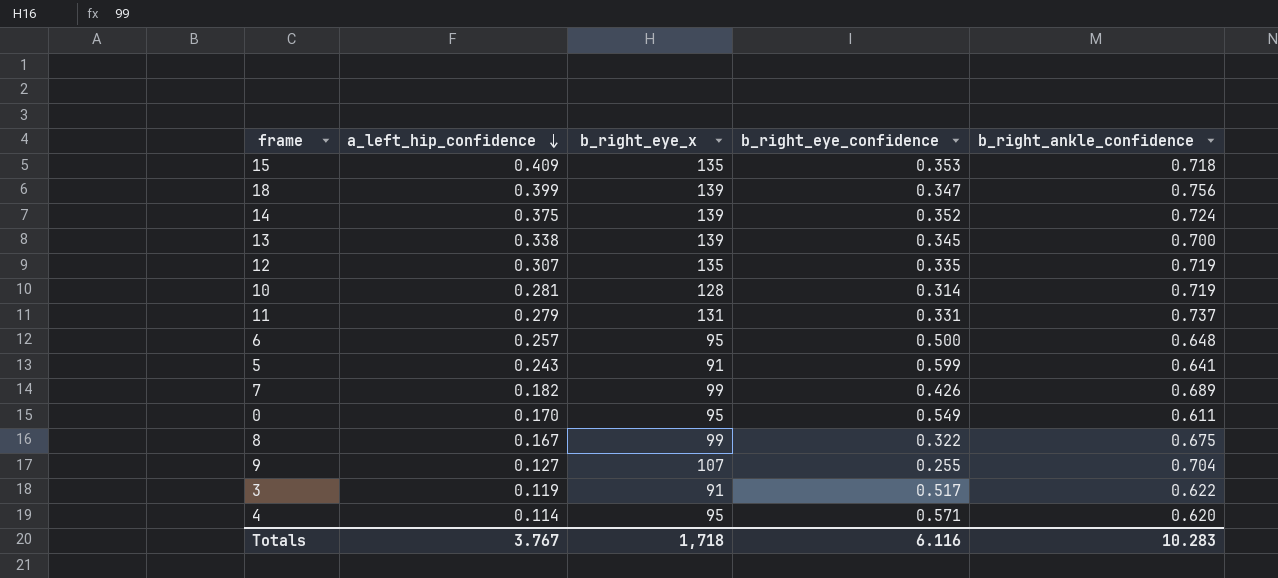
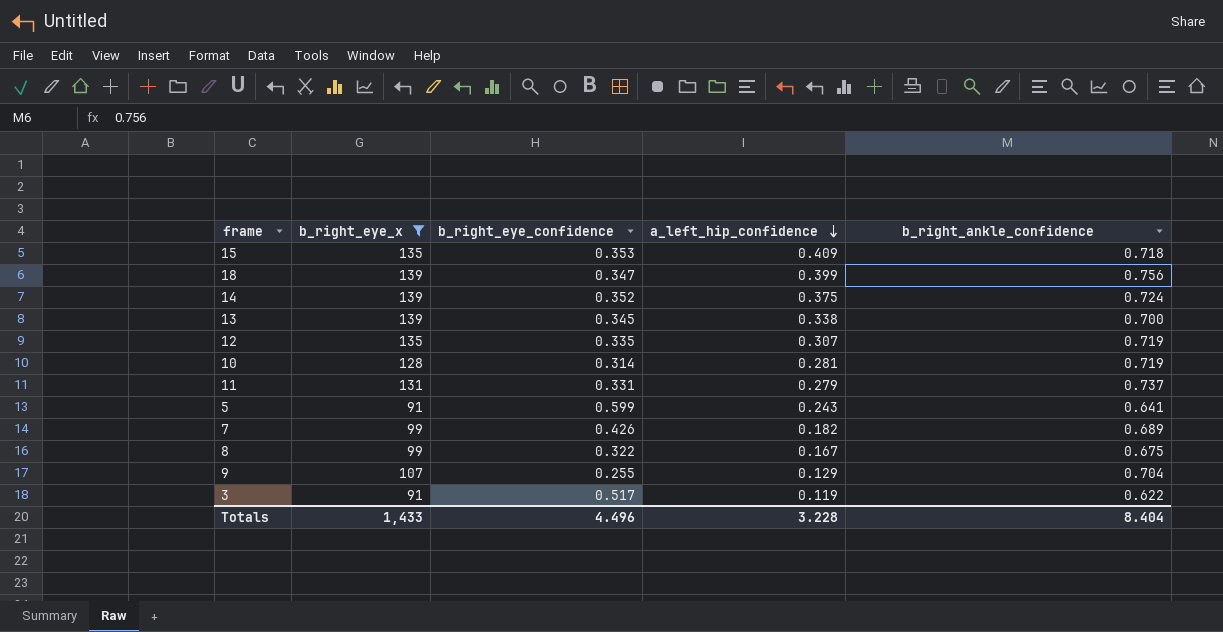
filter: none -> b_right_eye_x != 95
column a_left_hip_confidence | position: 2 -> 4
9 | a_left_hip_confidence: 0.127 -> 0.129
Totals | b_right_eye_x: 1,718 -> 1,433
Totals | b_right_eye_confidence: 6.116 -> 4.496
Totals | a_left_hip_confidence: 3.767 -> 3.228
Totals | b_right_ankle_confidence: 10.283 -> 8.404

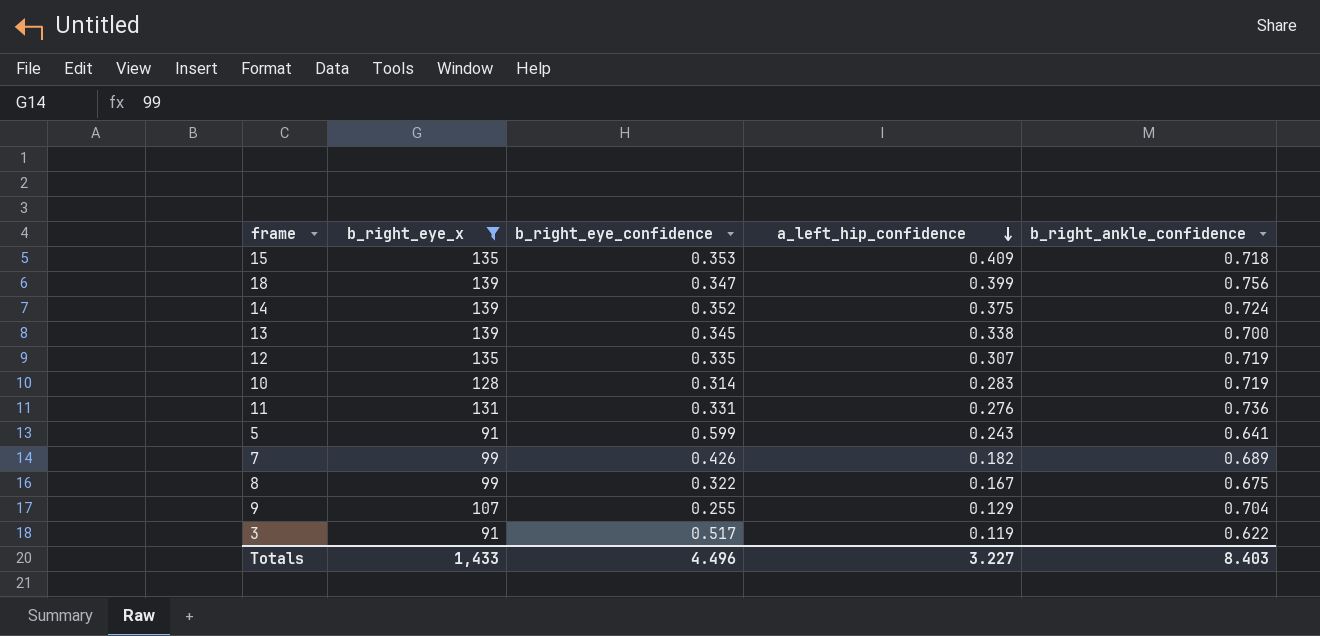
10 | a_left_hip_confidence: 0.281 -> 0.283
11 | a_left_hip_confidence: 0.279 -> 0.276
11 | b_right_ankle_confidence: 0.737 -> 0.736
Totals | a_left_hip_confidence: 3.228 -> 3.227
Totals | b_right_ankle_confidence: 8.404 -> 8.403

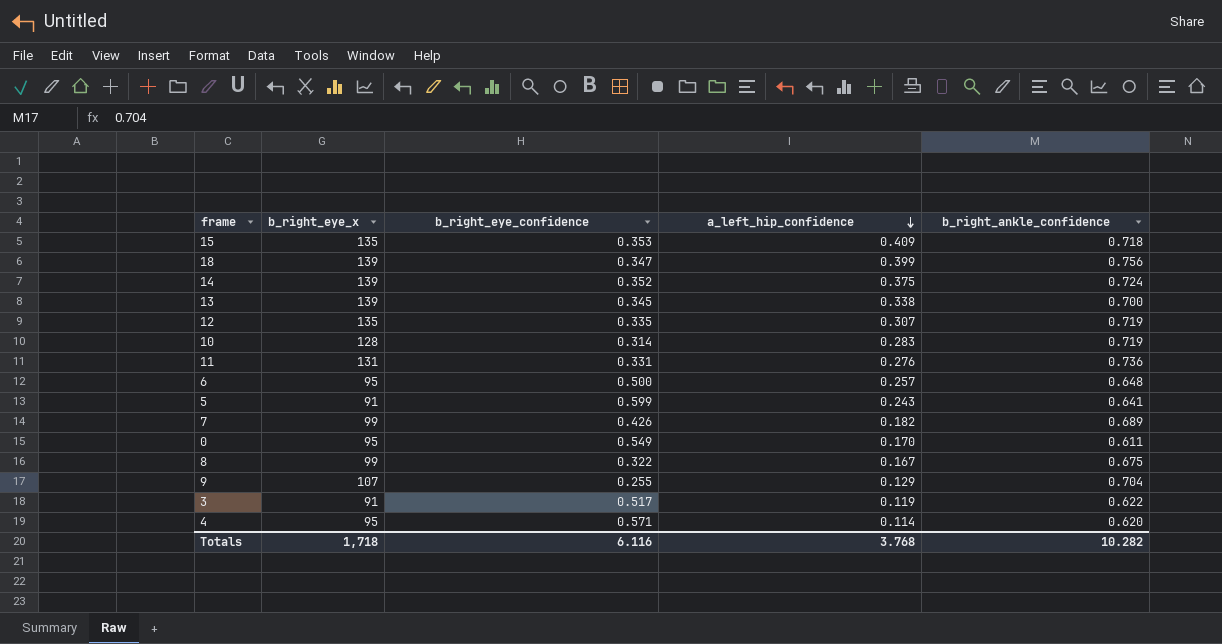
filter: b_right_eye_x != 95 -> none
Totals | b_right_eye_x: 1,433 -> 1,718
Totals | b_right_eye_confidence: 4.496 -> 6.116
Totals | a_left_hip_confidence: 3.227 -> 3.768
Totals | b_right_ankle_confidence: 8.403 -> 10.282

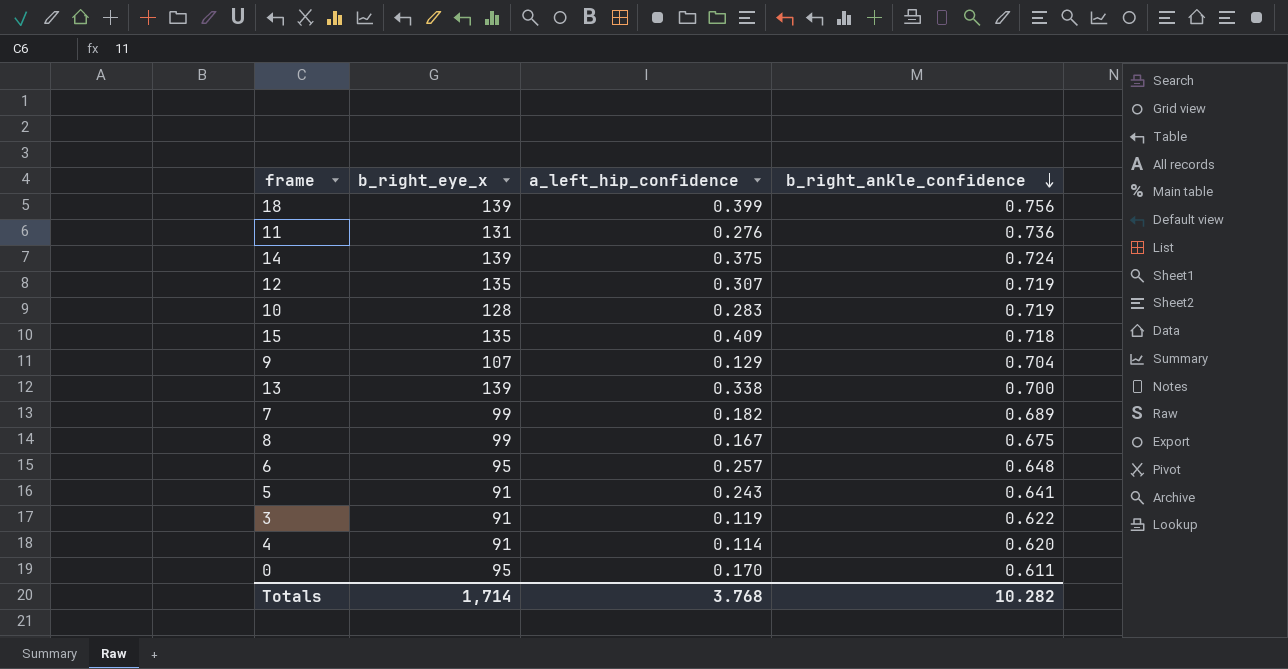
row order: a_left_hip_confidence descending -> b_right_ankle_confidence descending
column b_right_eye_confidence | position: 3 -> none
4 | b_right_eye_x: 95 -> 91
Totals | b_right_eye_x: 1,718 -> 1,714

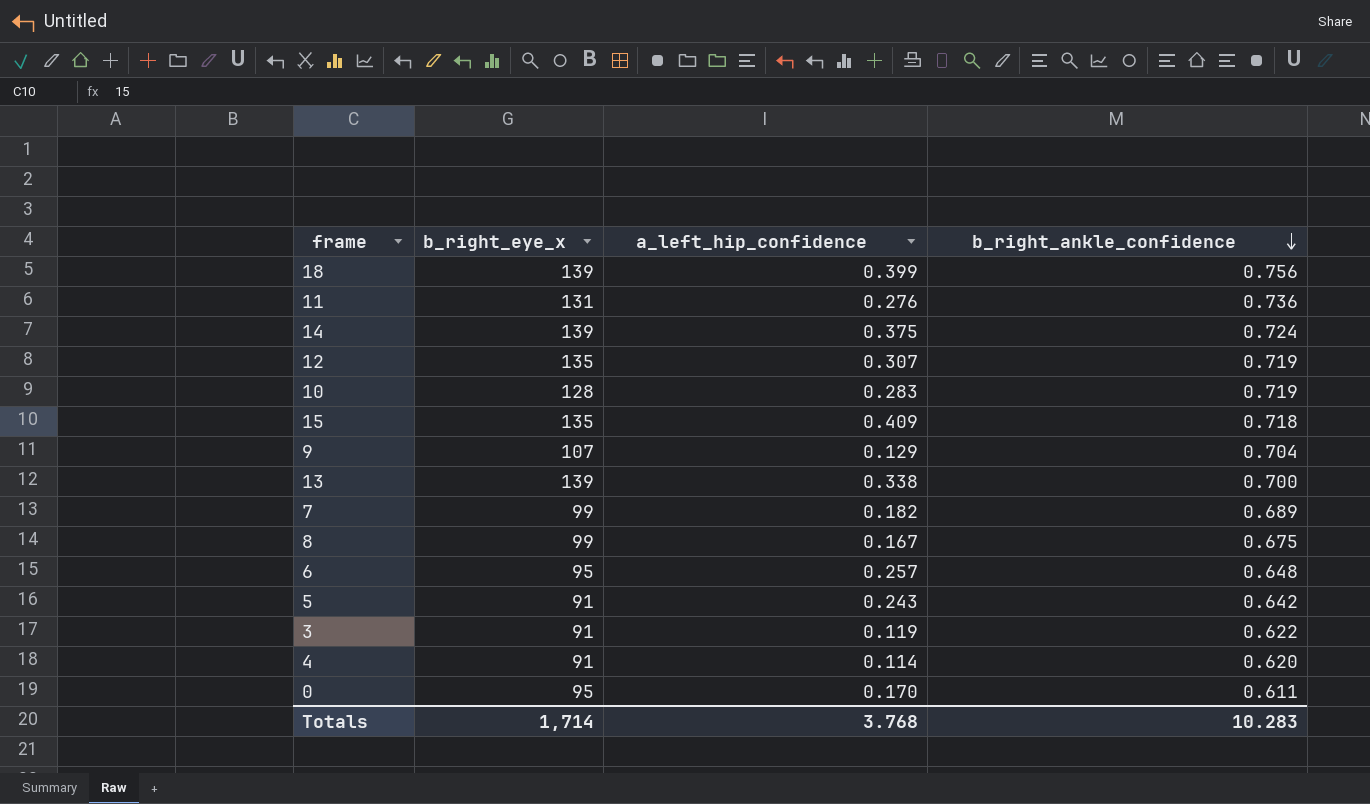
5 | b_right_ankle_confidence: 0.641 -> 0.642
Totals | b_right_ankle_confidence: 10.282 -> 10.283

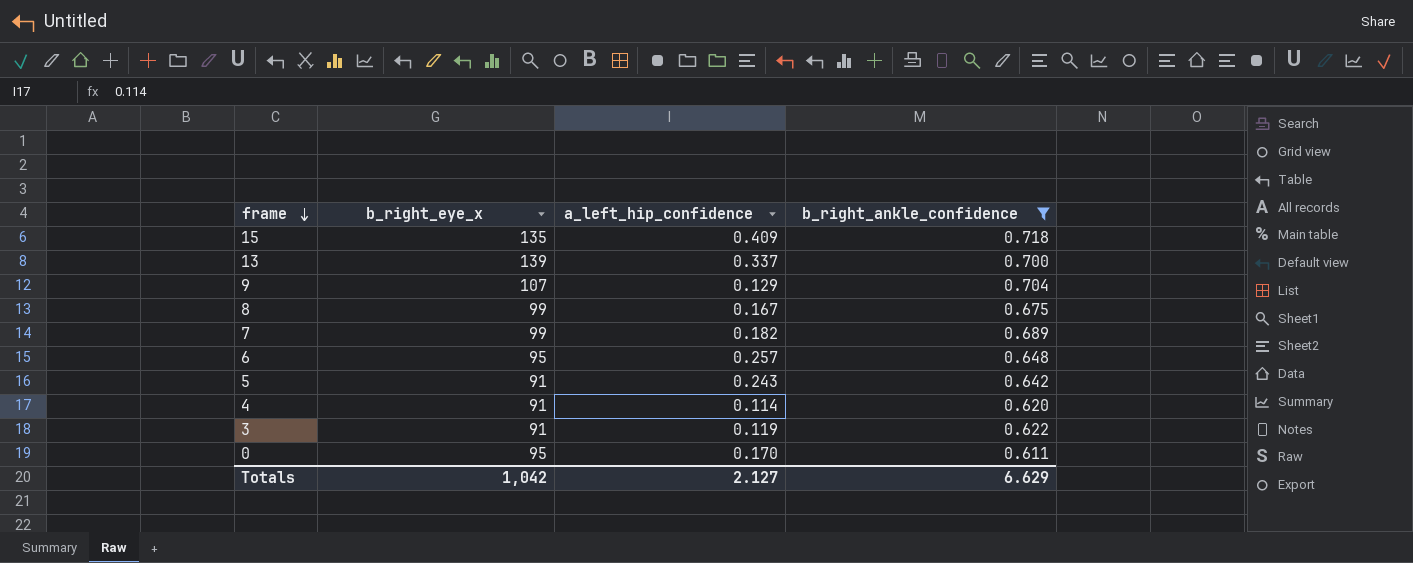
filter: none -> b_right_ankle_confidence <= 0.718
row order: b_right_ankle_confidence descending -> frame descending
13 | a_left_hip_confidence: 0.338 -> 0.337
Totals | b_right_eye_x: 1,714 -> 1,042
Totals | a_left_hip_confidence: 3.768 -> 2.127
Totals | b_right_ankle_confidence: 10.283 -> 6.629

